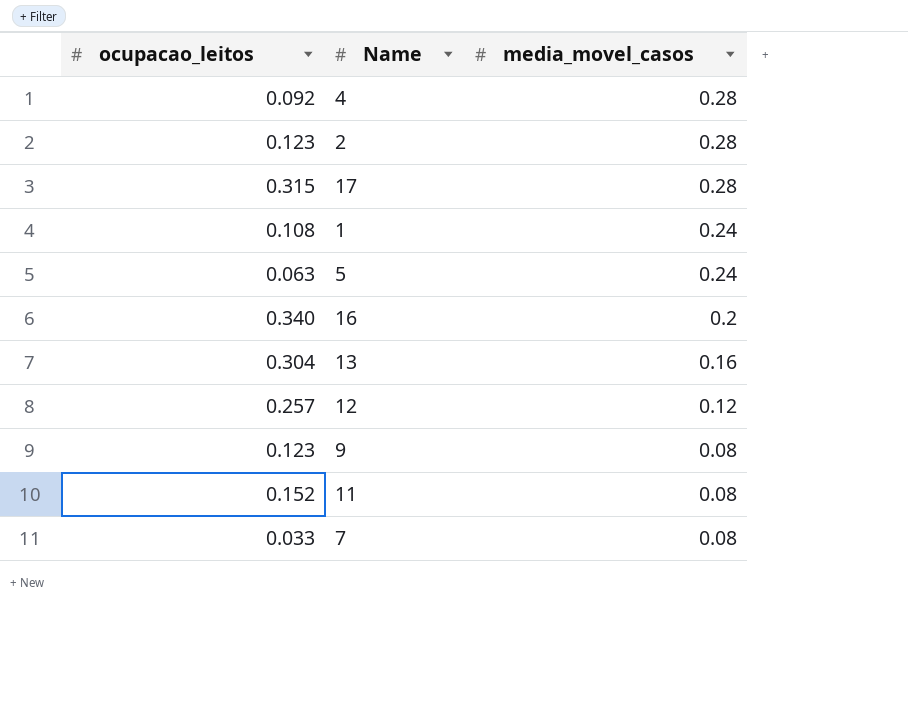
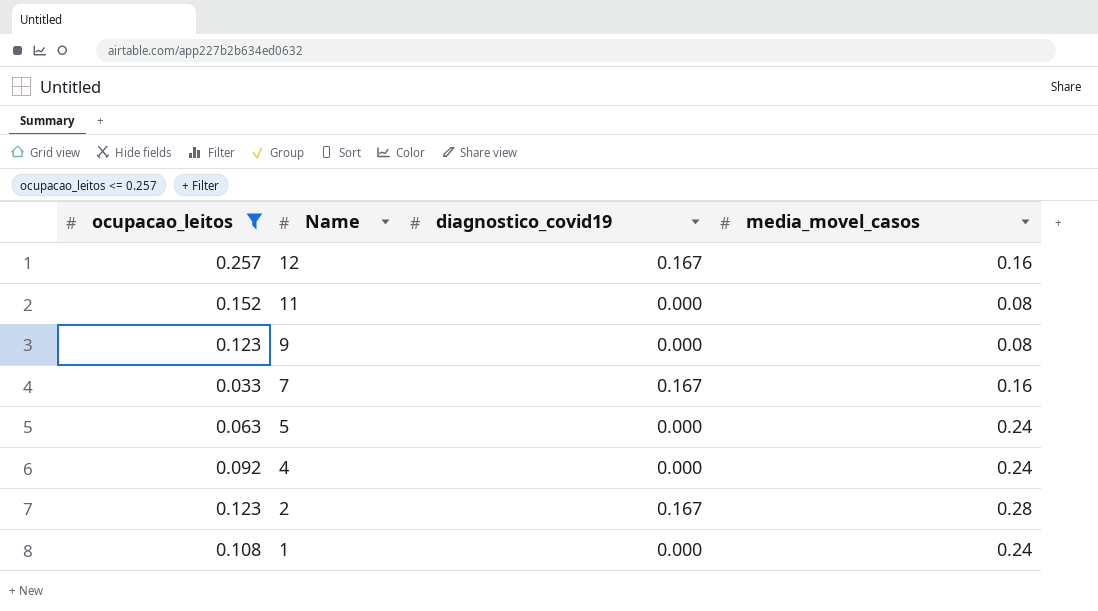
filter: none -> ocupacao_leitos <= 0.257
row order: media_movel_casos descending -> Name descending
column diagnostico_covid19 | position: none -> 3
12 | media_movel_casos: 0.12 -> 0.16
7 | media_movel_casos: 0.08 -> 0.16
4 | media_movel_casos: 0.28 -> 0.24

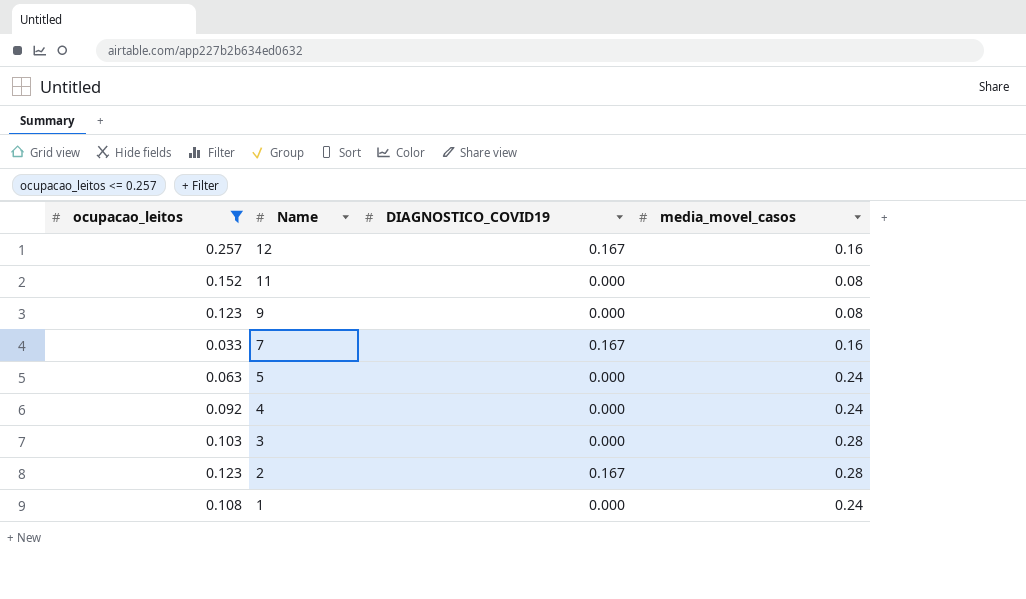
column name: diagnostico_covid19 -> DIAGNOSTICO_COVID19
row 3: none -> 0.103 | 0.000 | 0.28

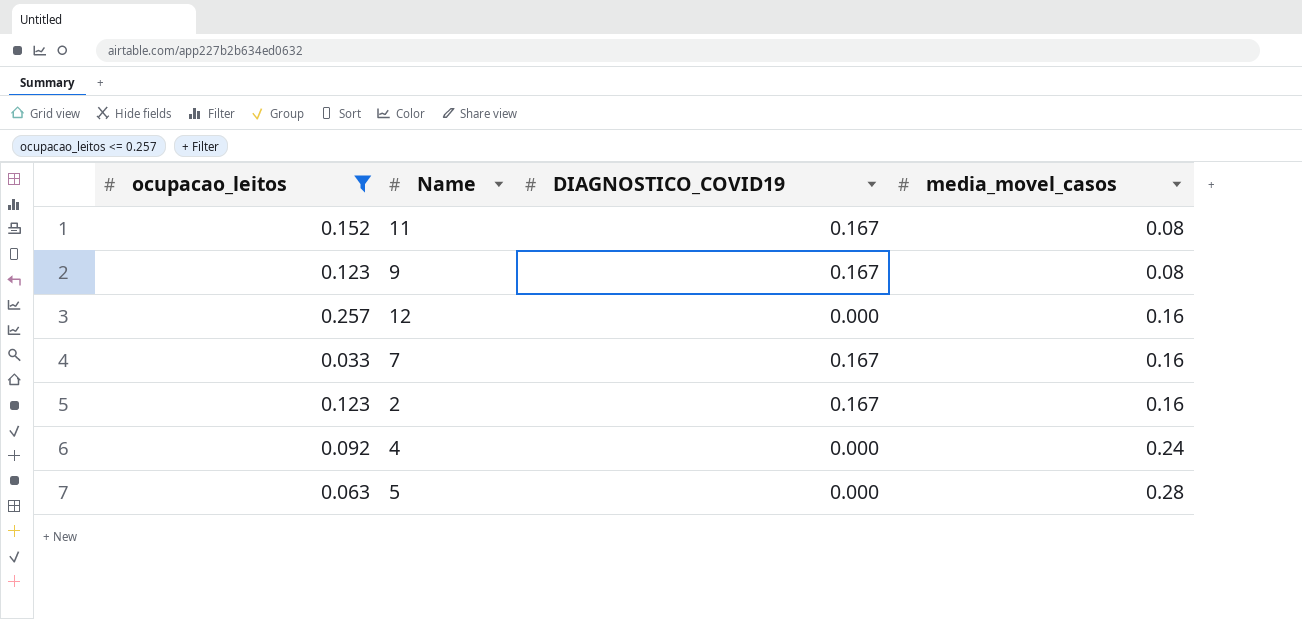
row order: Name descending -> media_movel_casos ascending
row 3: 0.103 | 0.000 | 0.28 -> none
row 1: 0.108 | 0.000 | 0.24 -> none
11 | DIAGNOSTICO_COVID19: 0.000 -> 0.167
9 | DIAGNOSTICO_COVID19: 0.000 -> 0.167
12 | DIAGNOSTICO_COVID19: 0.167 -> 0.000
2 | media_movel_casos: 0.28 -> 0.16
5 | media_movel_casos: 0.24 -> 0.28

